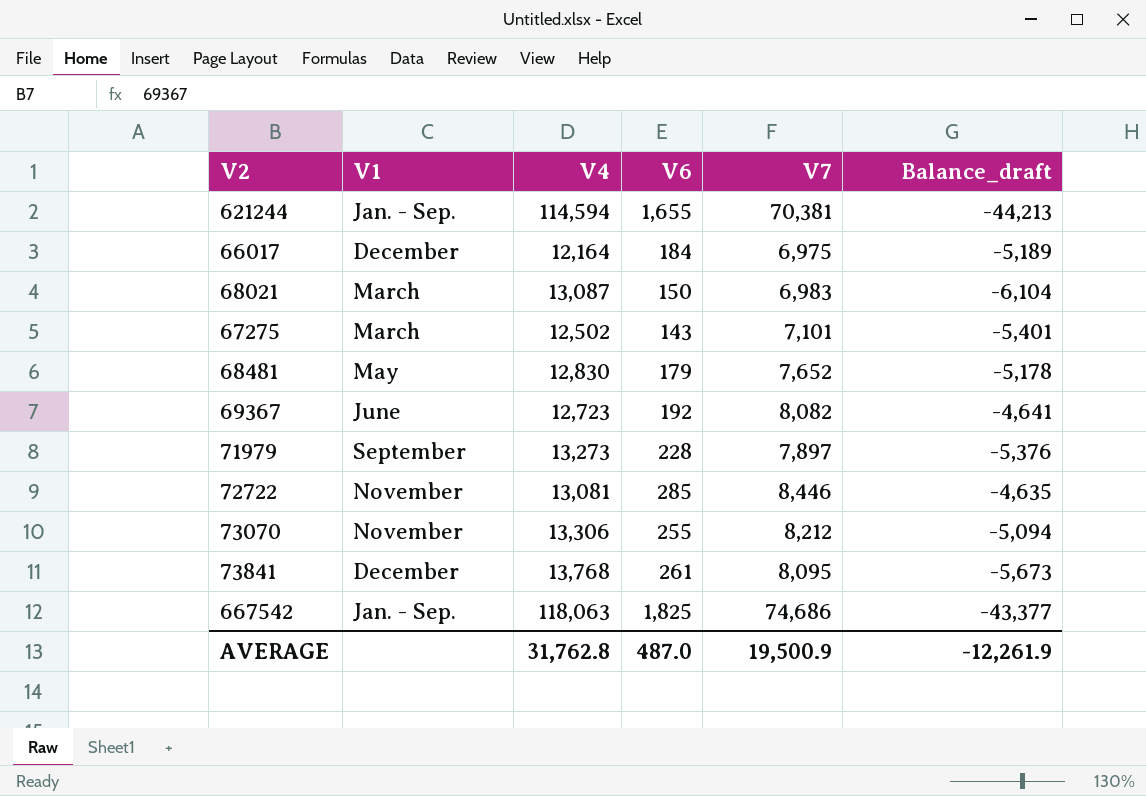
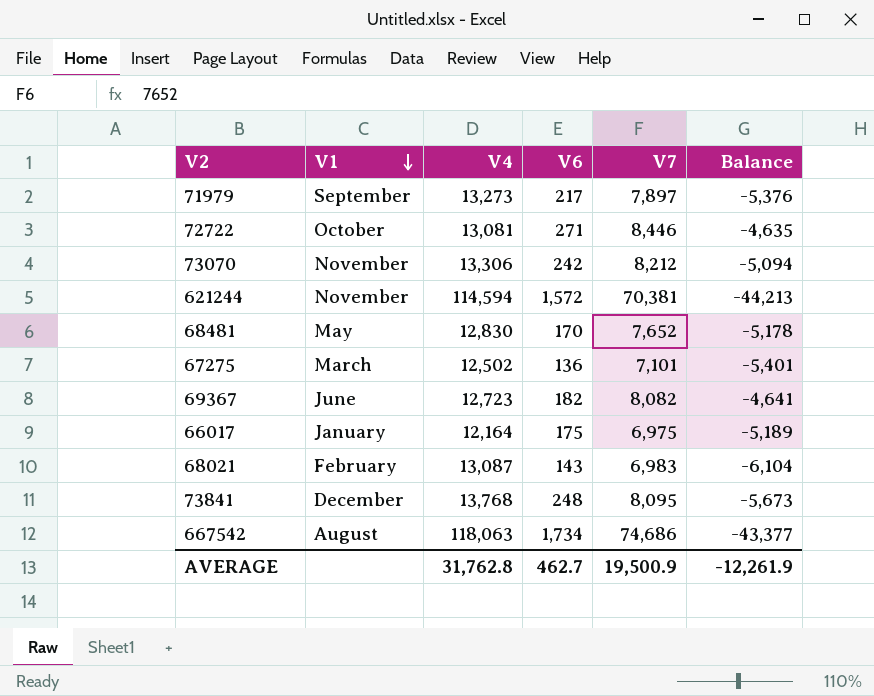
row order: none -> V1 descending
column name: Balance_draft -> Balance
71979 | V6: 228 -> 217
72722 | V1: November -> October
72722 | V6: 285 -> 271
73070 | V6: 255 -> 242
621244 | V1: Jan. - Sep. -> November
621244 | V6: 1,655 -> 1,572
68481 | V6: 179 -> 170
67275 | V6: 143 -> 136
69367 | V6: 192 -> 182
66017 | V1: December -> January
66017 | V6: 184 -> 175
68021 | V1: March -> February
68021 | V6: 150 -> 143
73841 | V6: 261 -> 248
667542 | V1: Jan. - Sep. -> August
667542 | V6: 1,825 -> 1,734
AVERAGE | V6: 487.0 -> 462.7

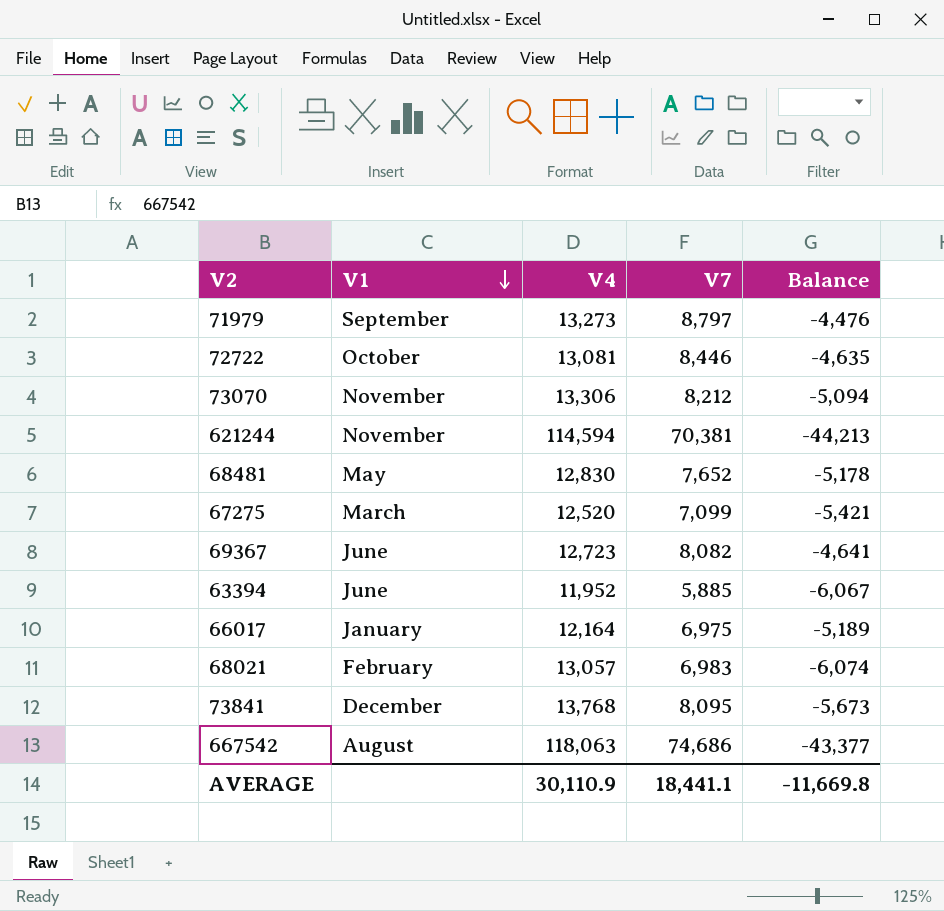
column V6 | position: 4 -> none
71979 | V7: 7,897 -> 8,797
71979 | Balance: -5,376 -> -4,476
67275 | V4: 12,502 -> 12,520
67275 | V7: 7,101 -> 7,099
67275 | Balance: -5,401 -> -5,421
row 63394: none -> June | 11,952 | 5,885 | -6,067
68021 | V4: 13,087 -> 13,057
68021 | Balance: -6,104 -> -6,074
AVERAGE | V4: 31,762.8 -> 30,110.9
AVERAGE | V7: 19,500.9 -> 18,441.1
AVERAGE | Balance: -12,261.9 -> -11,669.8

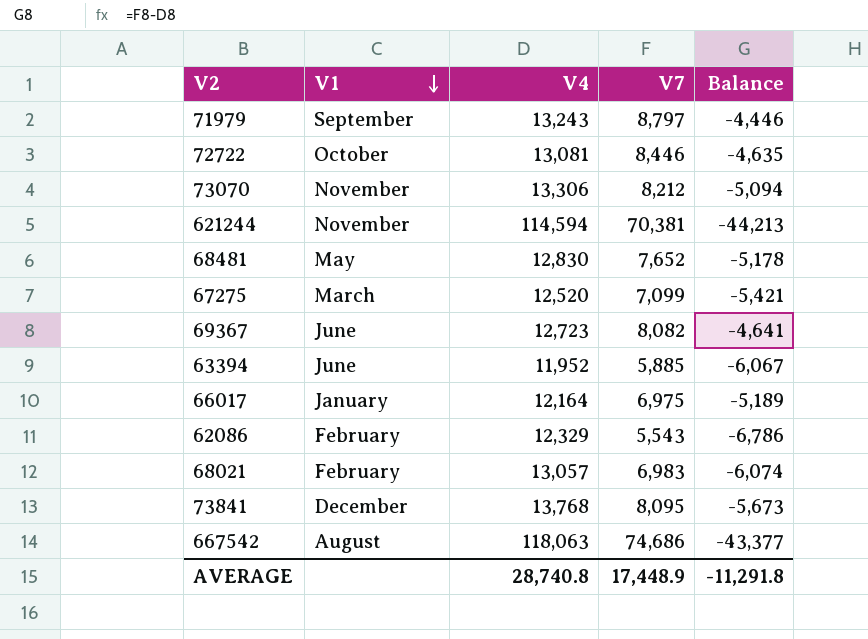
71979 | V4: 13,273 -> 13,243
71979 | Balance: -4,476 -> -4,446
row 62086: none -> February | 12,329 | 5,543 | -6,786
AVERAGE | V4: 30,110.9 -> 28,740.8
AVERAGE | V7: 18,441.1 -> 17,448.9
AVERAGE | Balance: -11,669.8 -> -11,291.8

